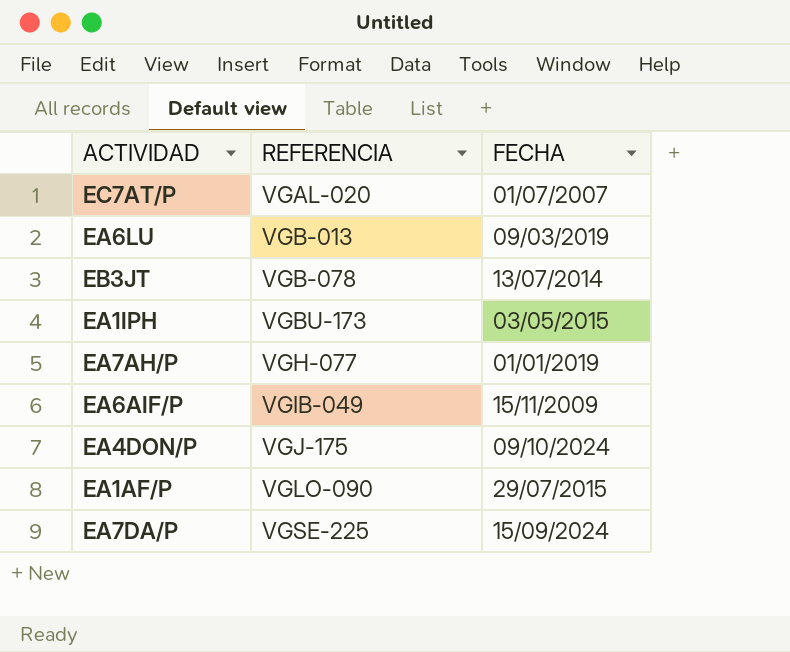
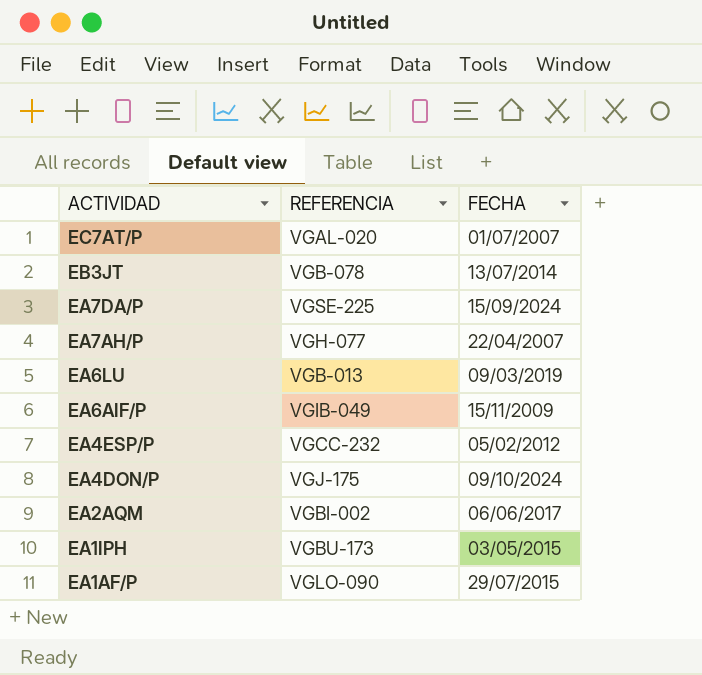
row order: REFERENCIA ascending -> ACTIVIDAD descending
EA7AH/P | FECHA: 01/01/2019 -> 22/04/2007
row EA4ESP/P: none -> VGCC-232 | 05/02/2012
row EA2AQM: none -> VGBI-002 | 06/06/2017

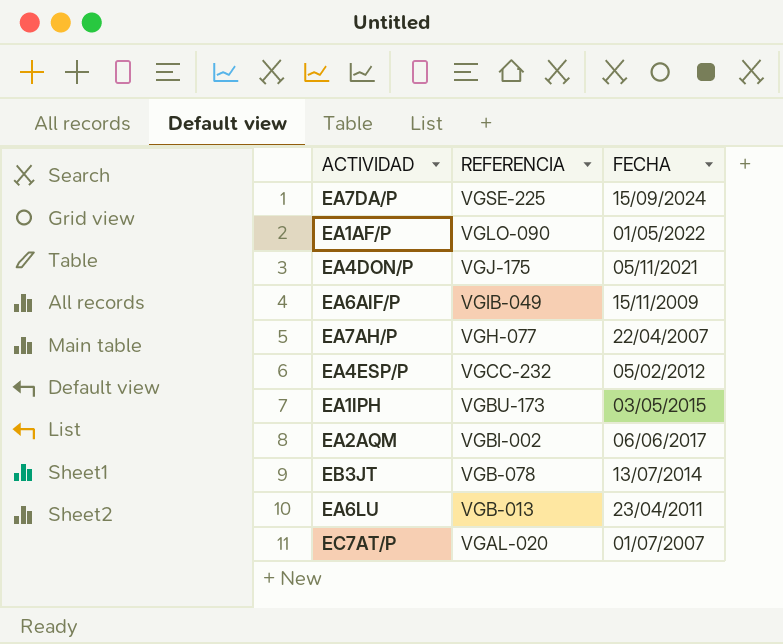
row order: ACTIVIDAD descending -> REFERENCIA descending
EA1AF/P | FECHA: 29/07/2015 -> 01/05/2022
EA4DON/P | FECHA: 09/10/2024 -> 05/11/2021
EA6LU | FECHA: 09/03/2019 -> 23/04/2011

